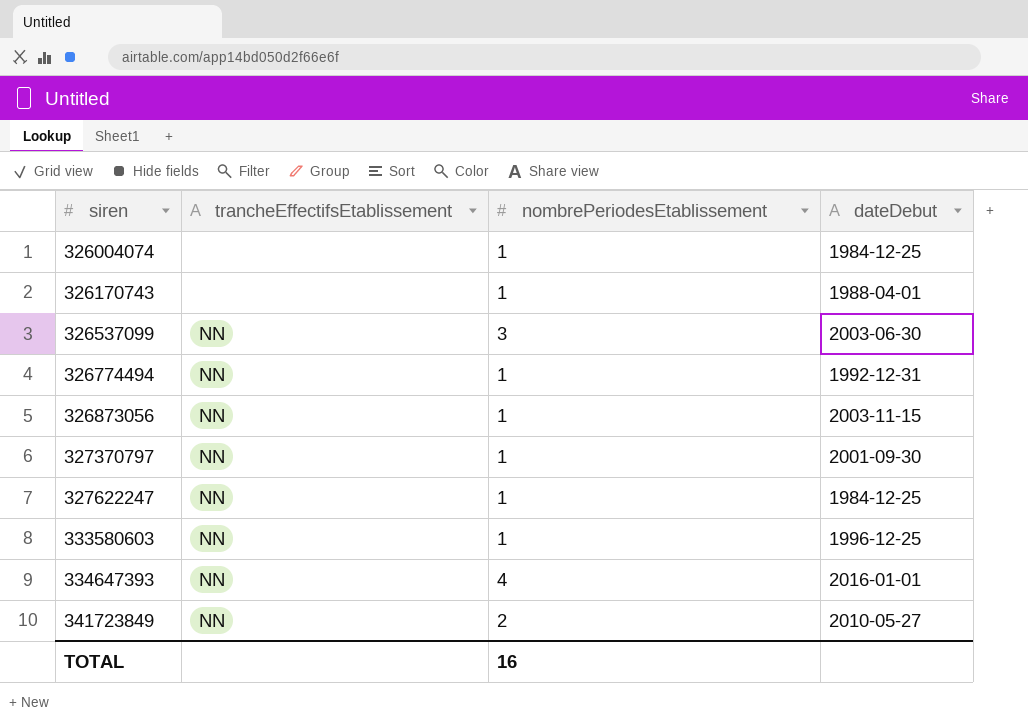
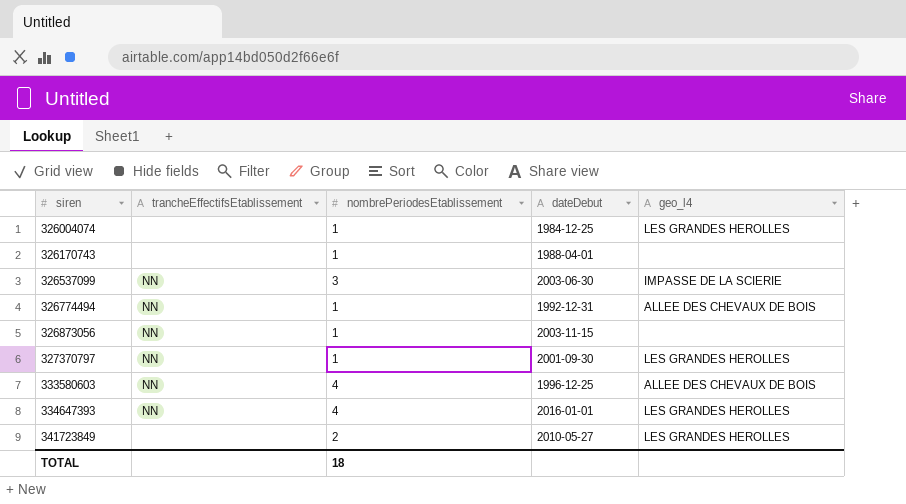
column geo_l4 | position: none -> 5
row 327622247: NN | 1 | 1984-12-25 -> none
333580603 | nombrePeriodesEtablissement: 1 -> 4
341723849 | trancheEffectifsEtablissement: NN -> none
TOTAL | nombrePeriodesEtablissement: 16 -> 18

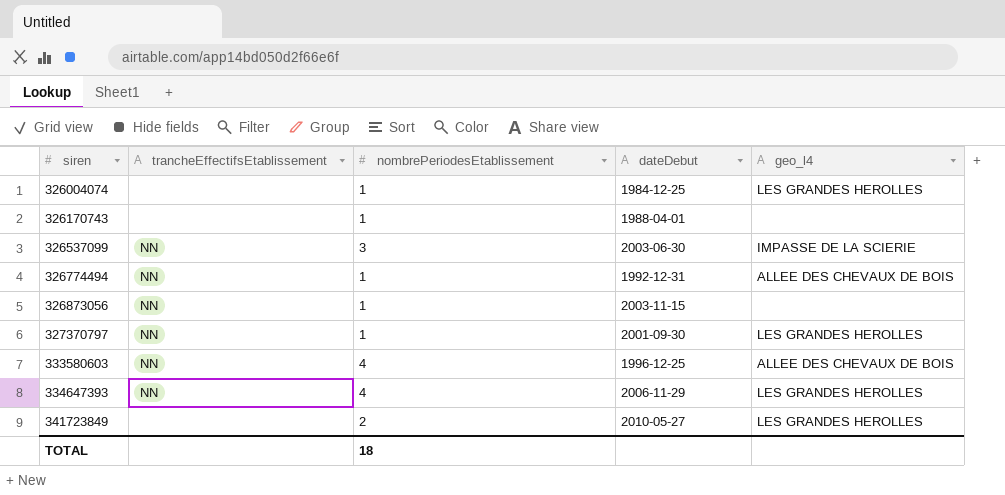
334647393 | dateDebut: 2016-01-01 -> 2006-11-29

